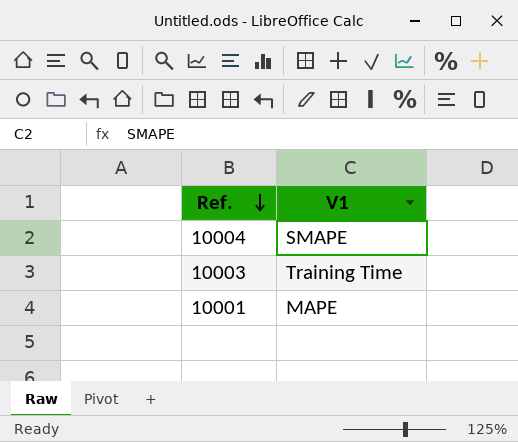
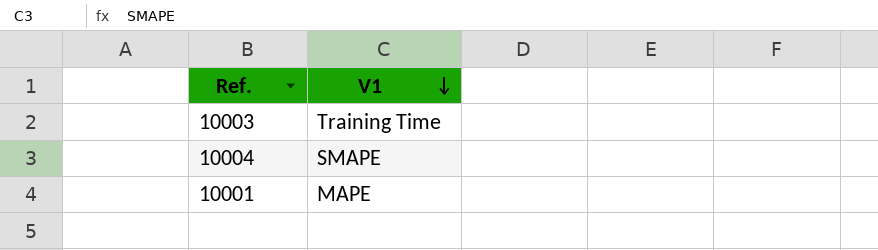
row order: Ref. descending -> V1 descending

